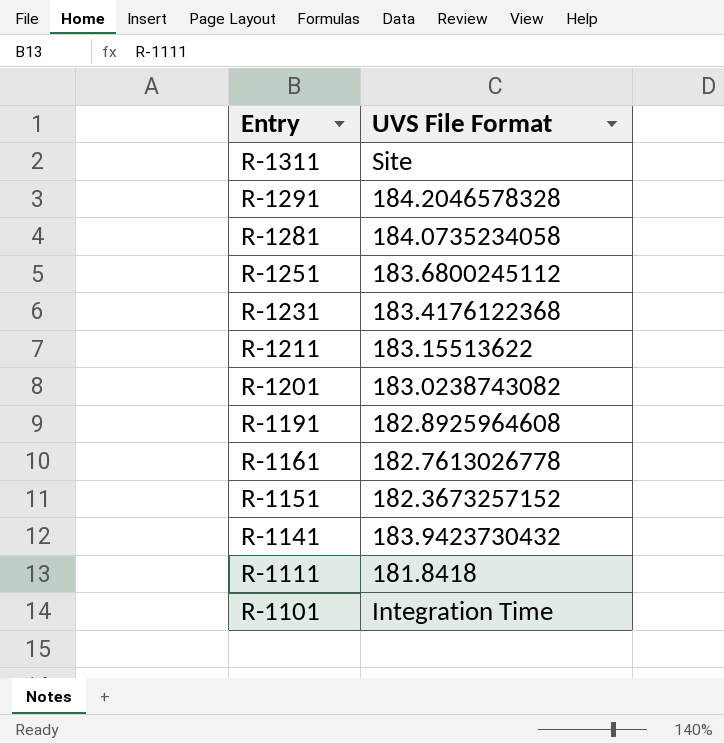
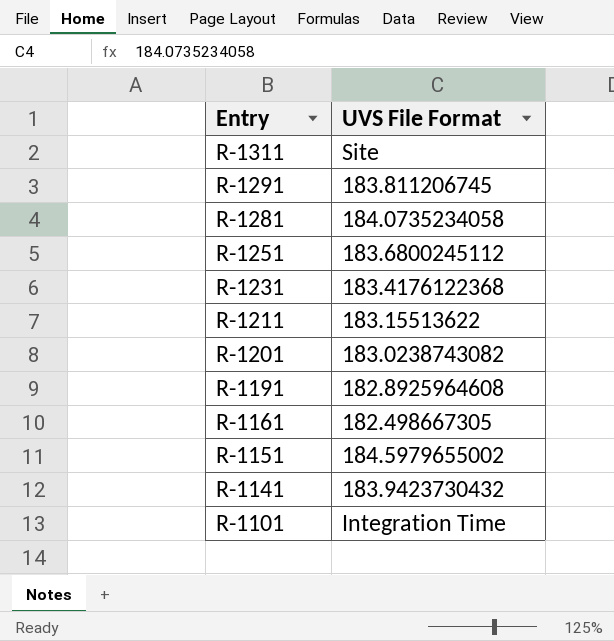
row R-1111: 181.8418 -> none
R-1291 | UVS File Format: 184.2046578328 -> 183.811206745
R-1161 | UVS File Format: 182.7613026778 -> 182.498667305
R-1151 | UVS File Format: 182.3673257152 -> 184.5979655002

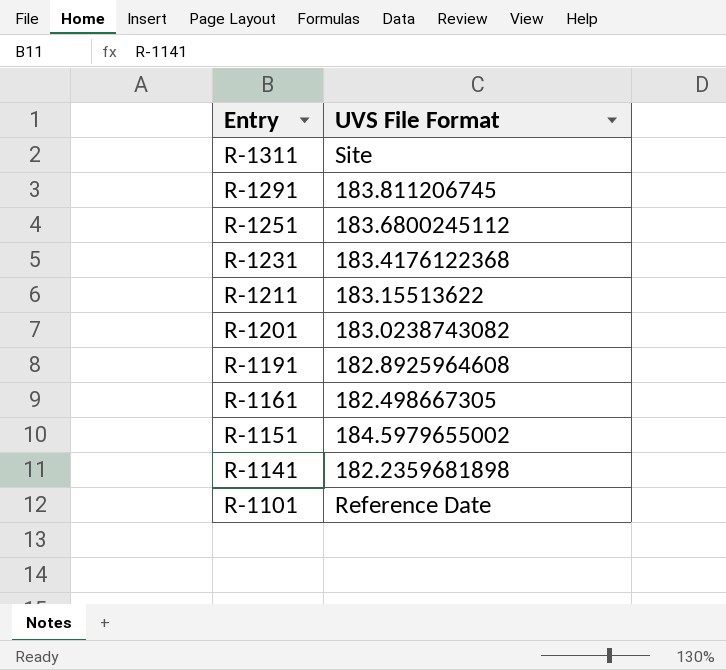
row R-1281: 184.0735234058 -> none
R-1141 | UVS File Format: 183.9423730432 -> 182.2359681898
R-1101 | UVS File Format: Integration Time -> Reference Date

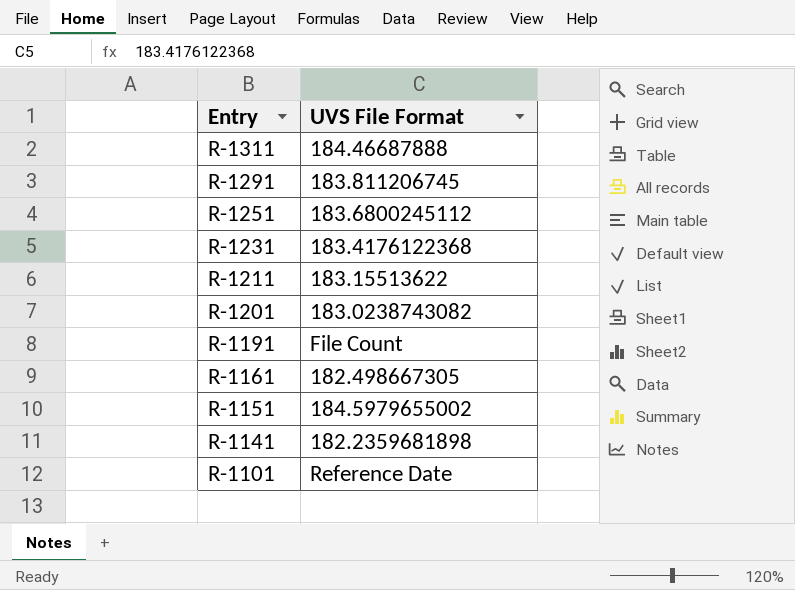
R-1311 | UVS File Format: Site -> 184.46687888
R-1191 | UVS File Format: 182.8925964608 -> File Count

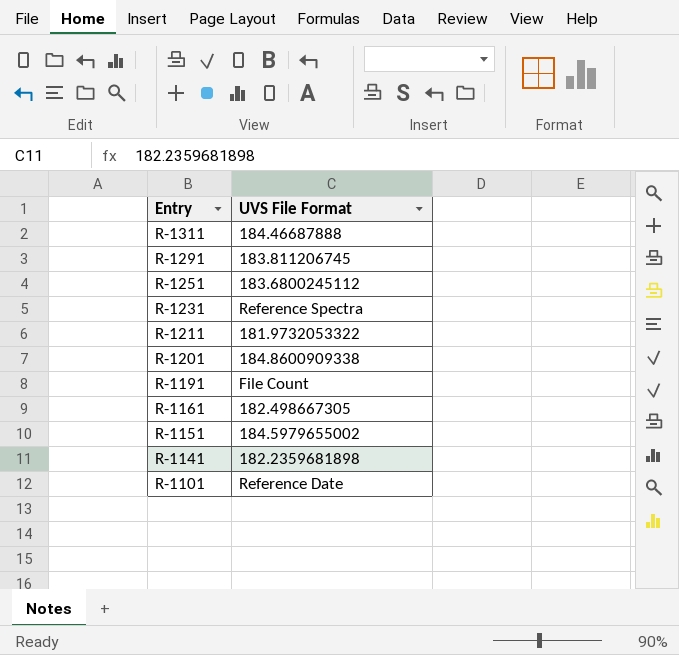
R-1231 | UVS File Format: 183.4176122368 -> Reference Spectra
R-1211 | UVS File Format: 183.15513622 -> 181.9732053322
R-1201 | UVS File Format: 183.0238743082 -> 184.8600909338

